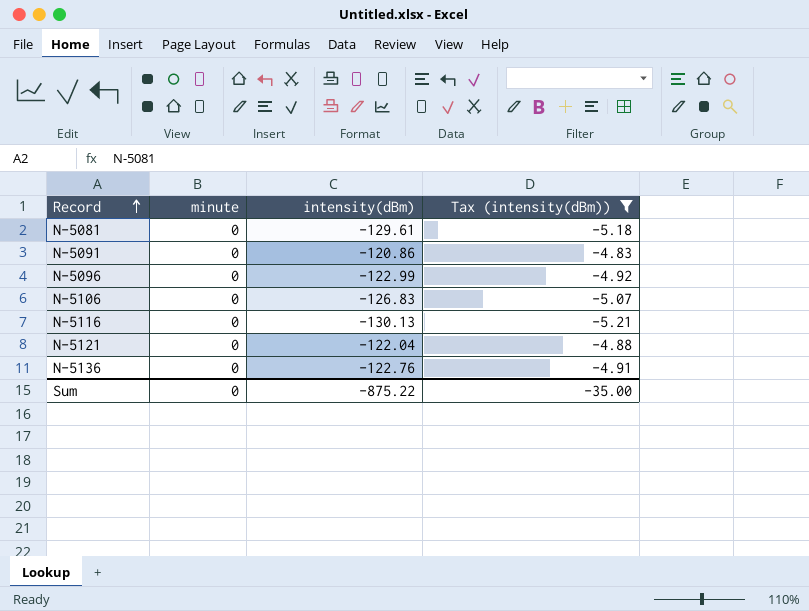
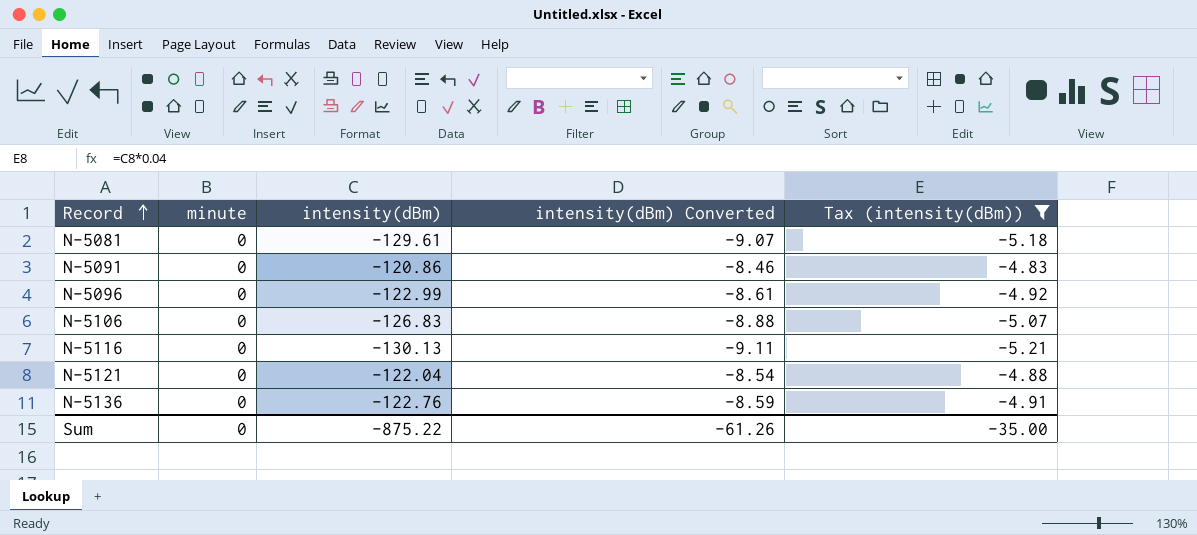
column intensity(dBm) Converted | formula: none -> [intensity(dBm)] * 0.07

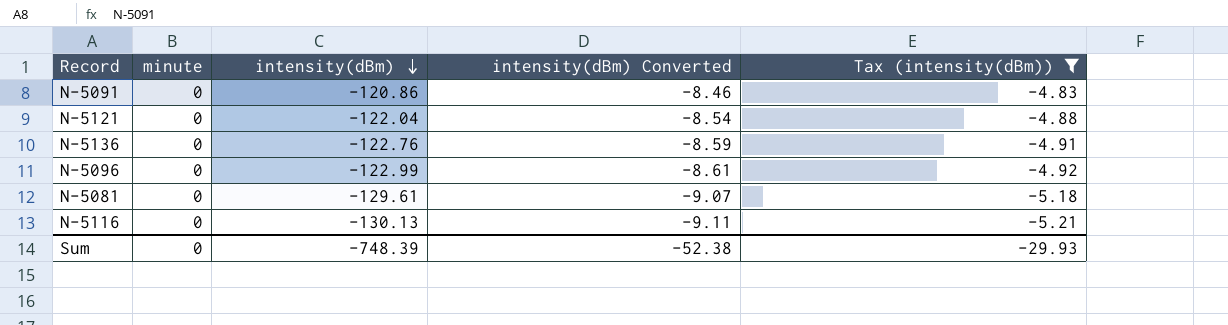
row order: Record ascending -> intensity(dBm) descending
row N-5106: 0 | -126.83 | -8.88 | -5.07 -> none
Sum | intensity(dBm): -875.22 -> -748.39
Sum | intensity(dBm) Converted: -61.26 -> -52.38
Sum | Tax (intensity(dBm)): -35.00 -> -29.93

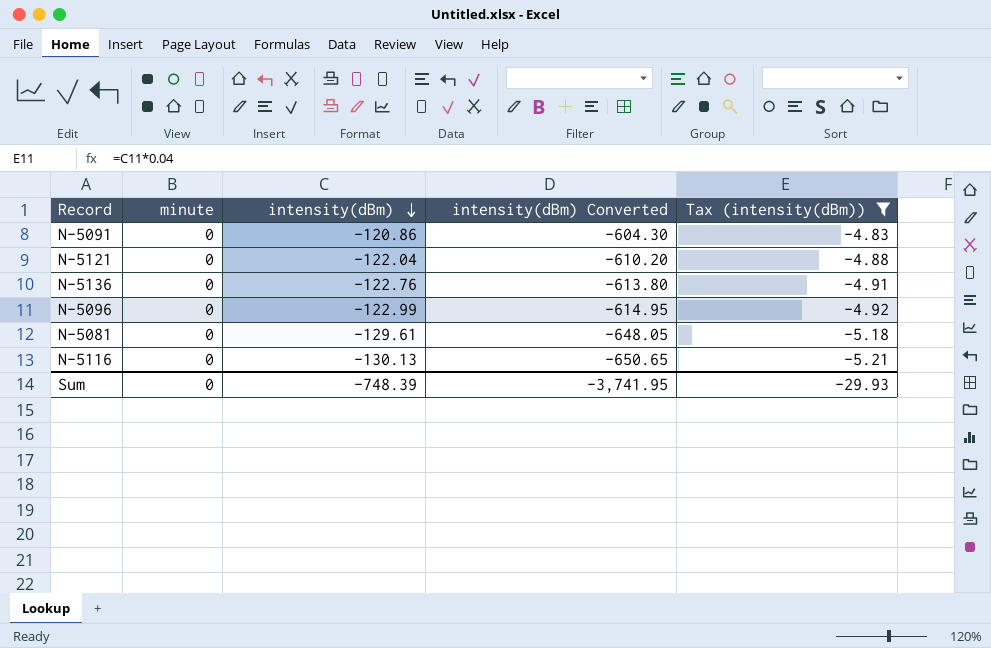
column intensity(dBm) Converted | formula: [intensity(dBm)] * 0.07 -> [intensity(dBm)] * 5
Sum | intensity(dBm) Converted: -52.38 -> -3,741.95

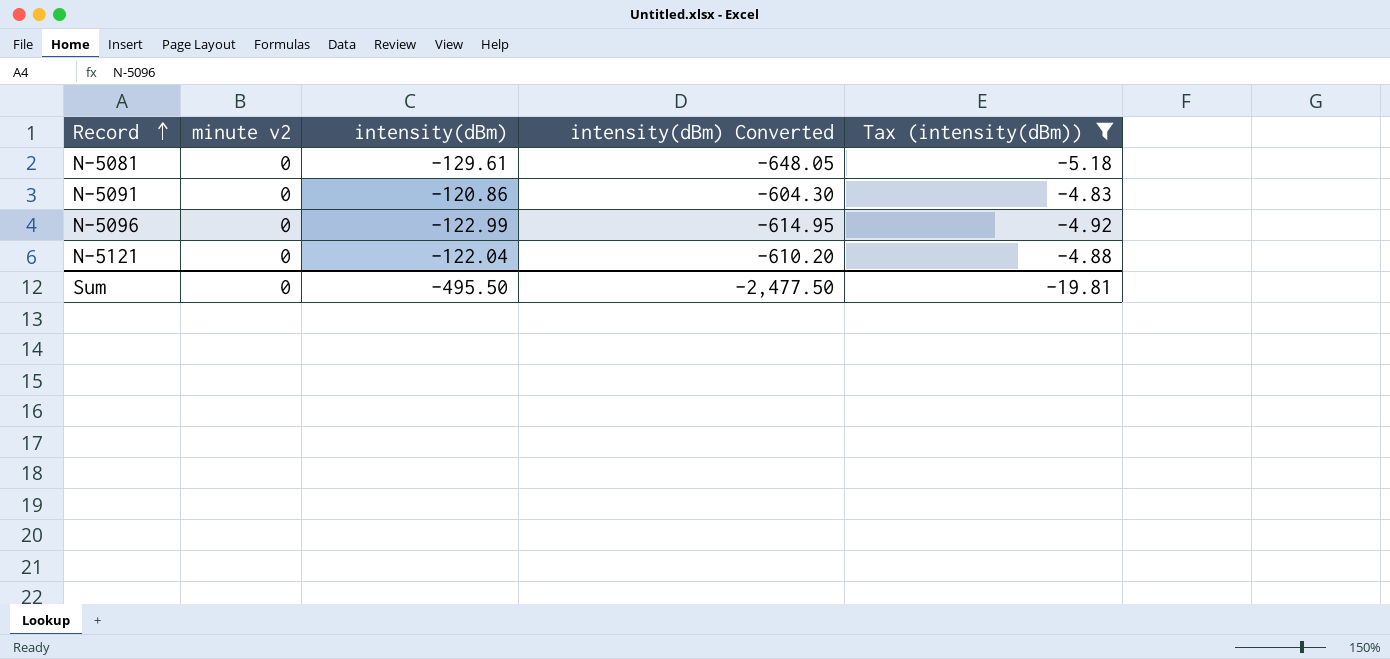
row order: intensity(dBm) descending -> Record ascending
column name: minute -> minute v2
row N-5136: 0 | -122.76 | -613.80 | -4.91 -> none
row N-5116: 0 | -130.13 | -650.65 | -5.21 -> none
Sum | intensity(dBm): -748.39 -> -495.50
Sum | intensity(dBm) Converted: -3,741.95 -> -2,477.50
Sum | Tax (intensity(dBm)): -29.93 -> -19.81

